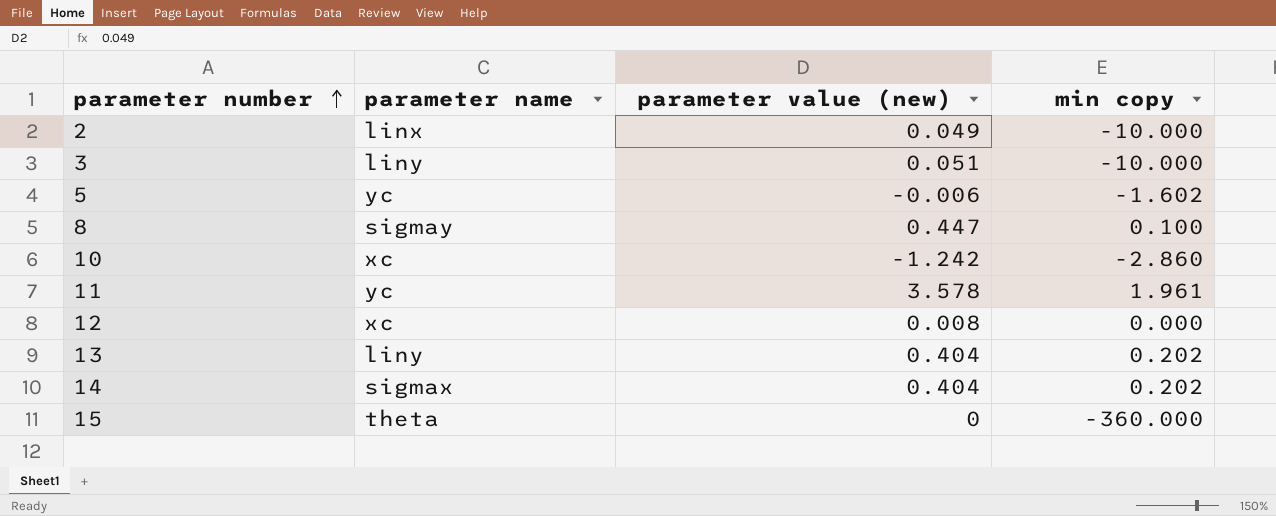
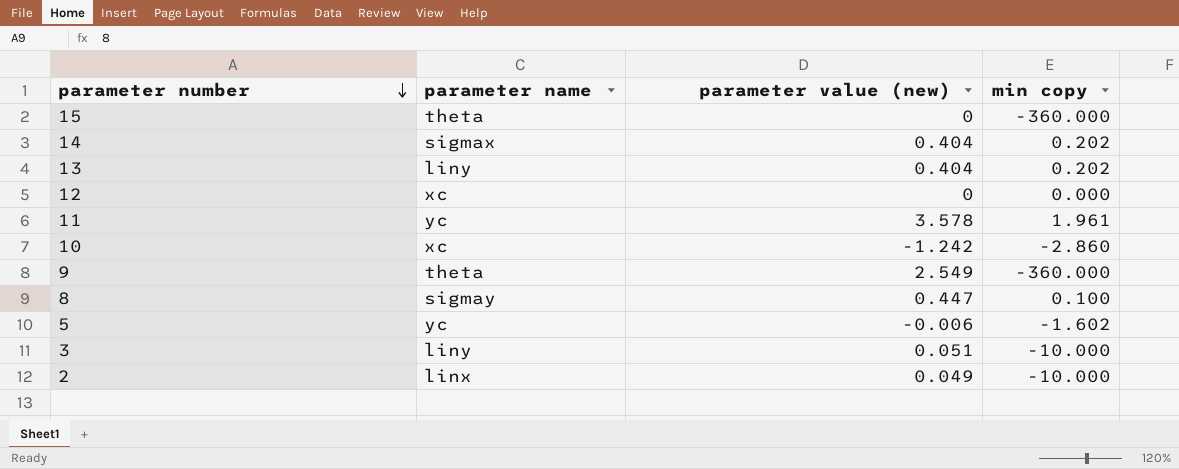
row order: parameter number ascending -> parameter number descending
12 | parameter value (new): 0.008 -> 0
row 9: none -> theta | 2.549 | -360.000

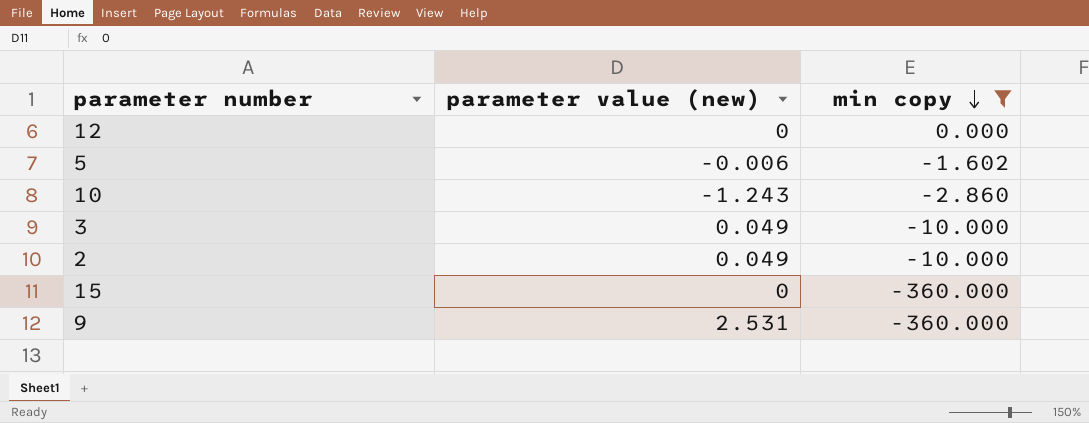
filter: none -> min copy <= 0.000
row order: parameter number descending -> min copy descending
column parameter name | position: 2 -> none
10 | parameter value (new): -1.242 -> -1.243
3 | parameter value (new): 0.051 -> 0.049
9 | parameter value (new): 2.549 -> 2.531

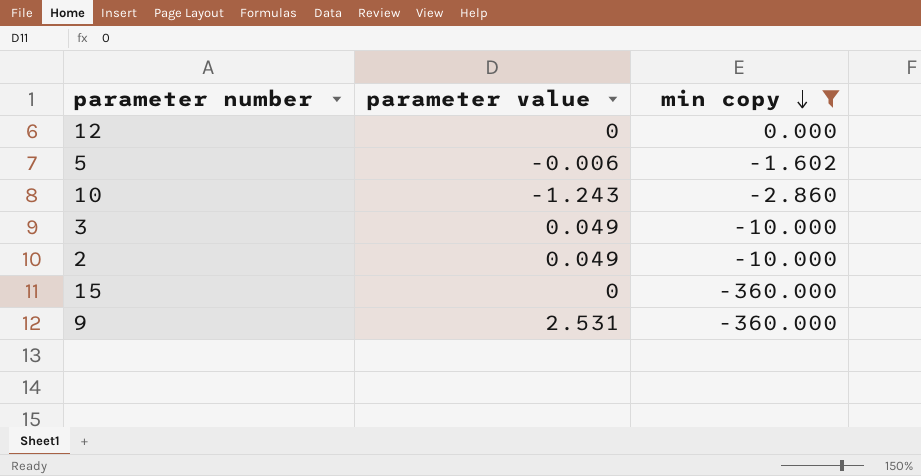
column name: parameter value (new) -> parameter value

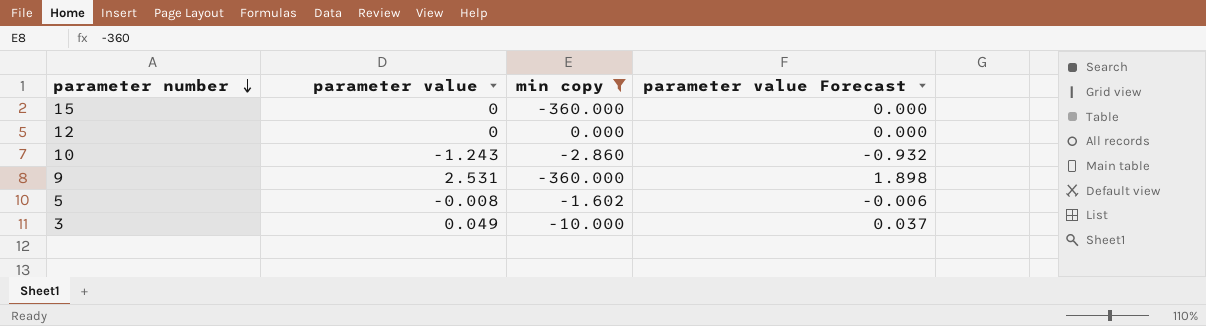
row order: min copy descending -> parameter number descending
column parameter value Forecast | formula: none -> [parameter value] * 0.75
row 2: 0.049 | -10.000 -> none
5 | parameter value: -0.006 -> -0.008

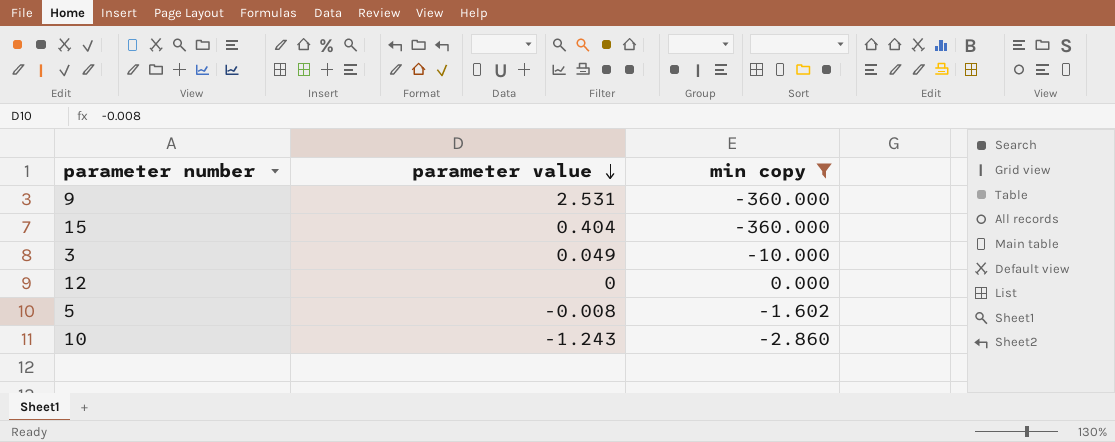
row order: parameter number descending -> parameter value descending
column parameter value Forecast | formula: [parameter value] * 0.75 -> none
15 | parameter value: 0 -> 0.404

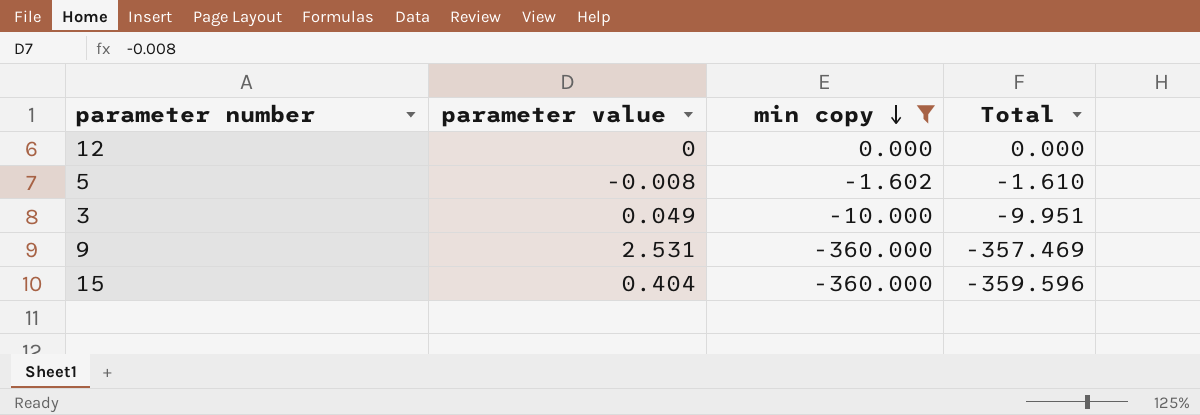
row order: parameter value descending -> min copy descending
column Total | formula: none -> [parameter value] + [min copy]
row 10: -1.243 | -2.860 -> none

